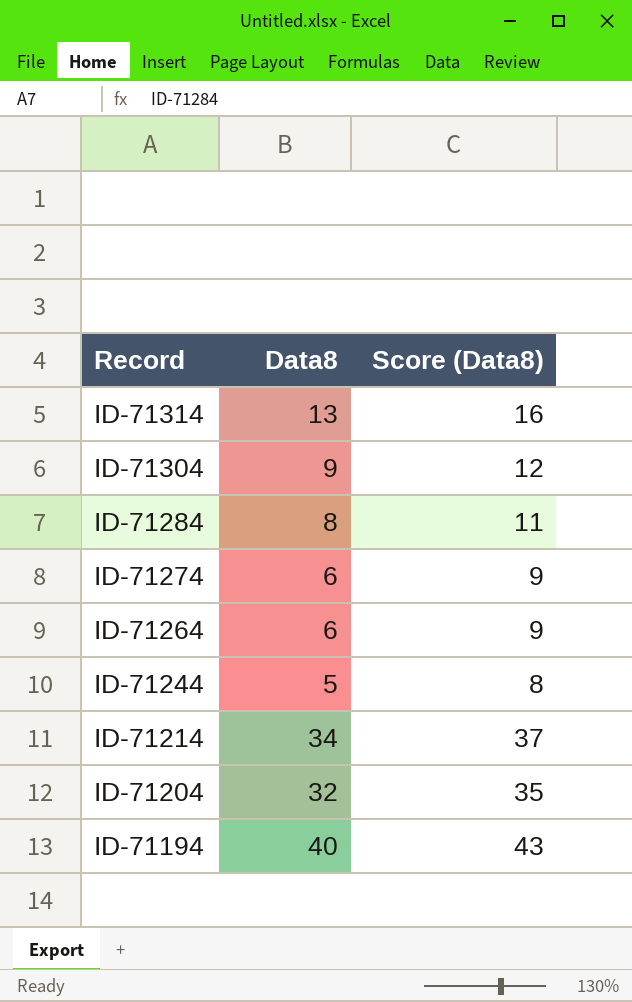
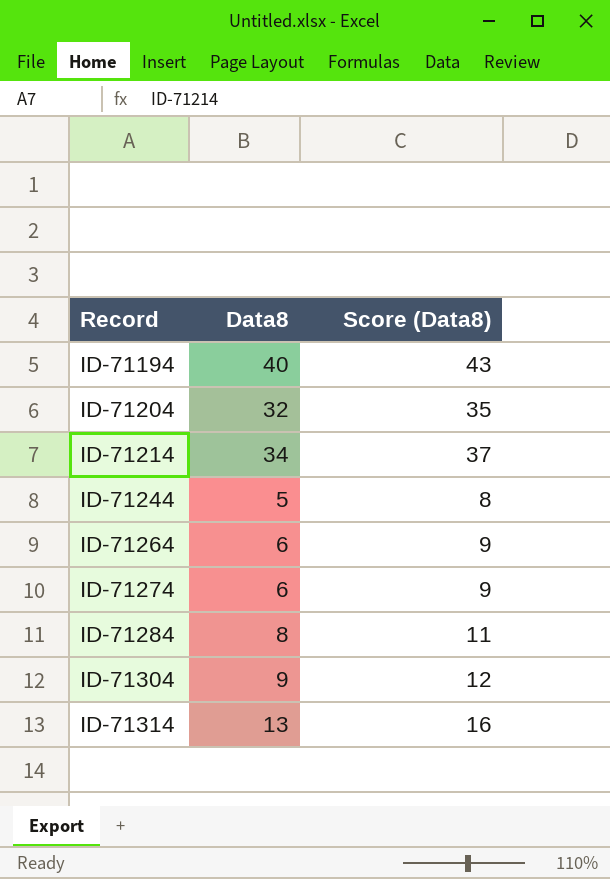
row order: Record descending -> Record ascending

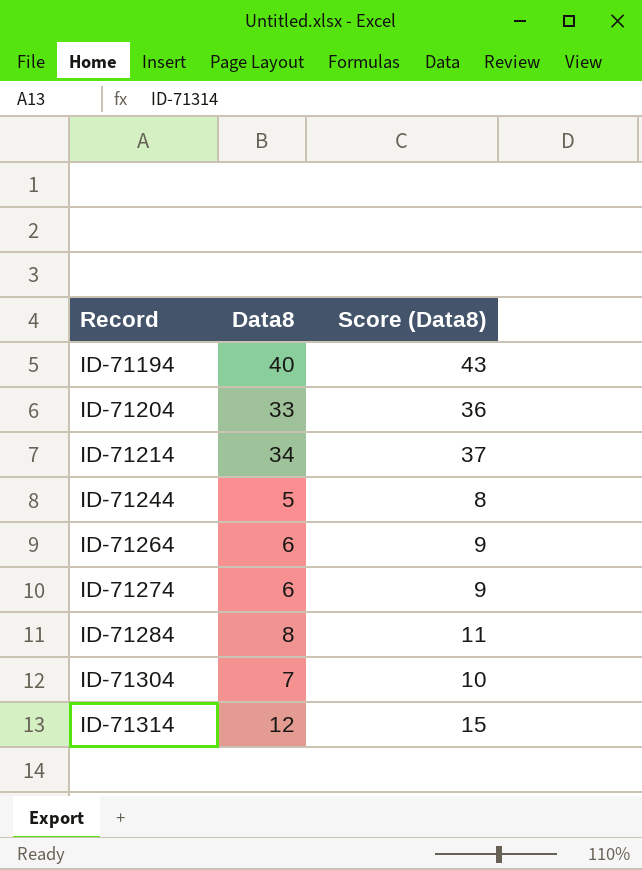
ID-71204 | Data8: 32 -> 33
ID-71204 | Score (Data8): 35 -> 36
ID-71304 | Data8: 9 -> 7
ID-71304 | Score (Data8): 12 -> 10
ID-71314 | Data8: 13 -> 12
ID-71314 | Score (Data8): 16 -> 15

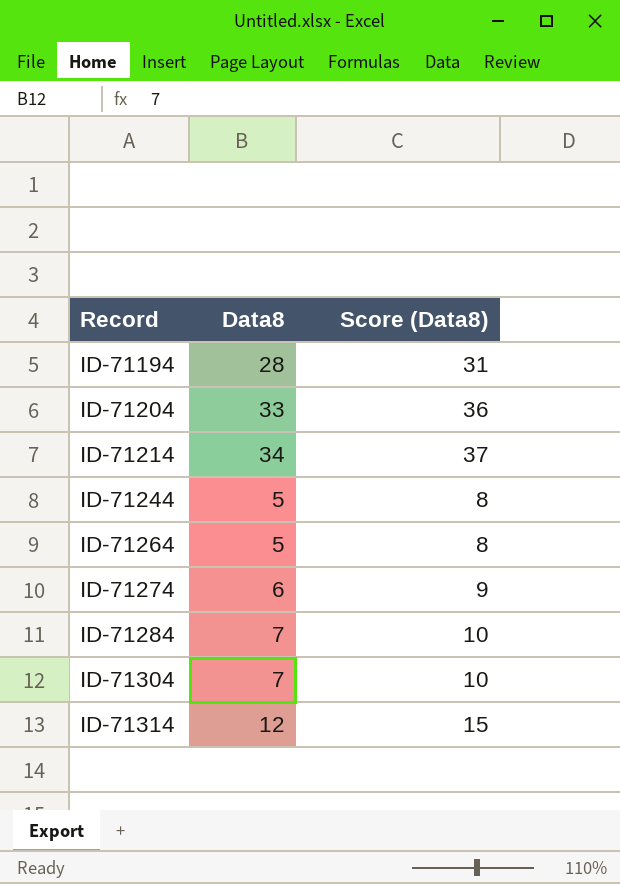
ID-71194 | Data8: 40 -> 28
ID-71194 | Score (Data8): 43 -> 31
ID-71264 | Data8: 6 -> 5
ID-71264 | Score (Data8): 9 -> 8
ID-71284 | Data8: 8 -> 7
ID-71284 | Score (Data8): 11 -> 10

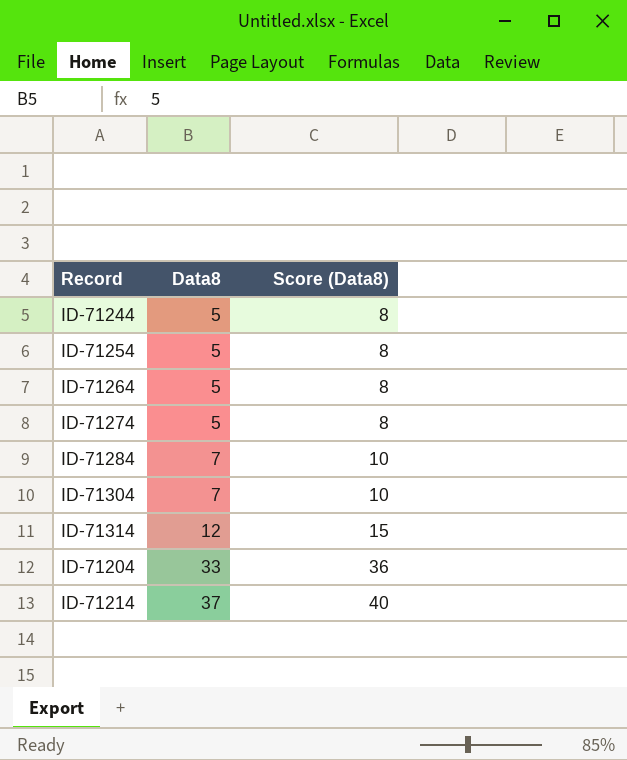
row order: Record ascending -> Data8 ascending
row ID-71194: 28 | 31 -> none
row ID-71254: none -> 5 | 8
ID-71274 | Data8: 6 -> 5
ID-71274 | Score (Data8): 9 -> 8
ID-71214 | Data8: 34 -> 37
ID-71214 | Score (Data8): 37 -> 40

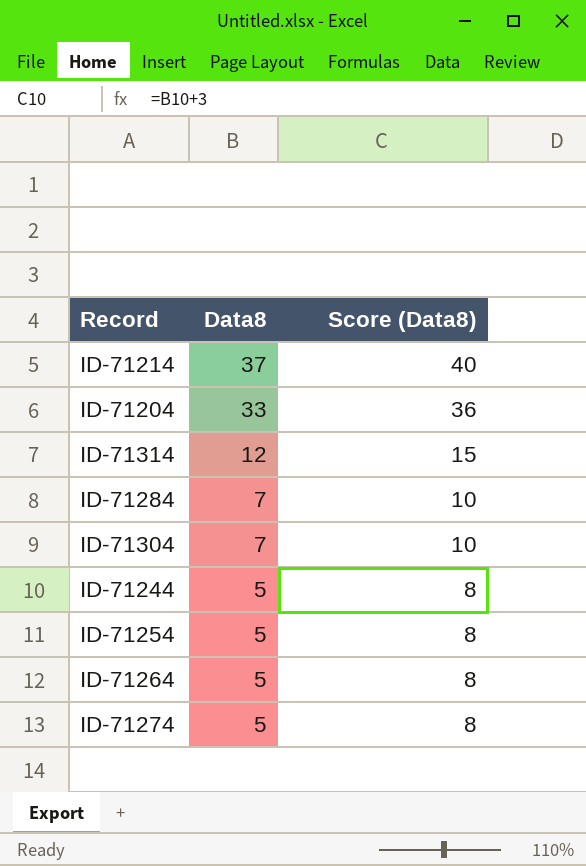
row order: Data8 ascending -> Data8 descending

